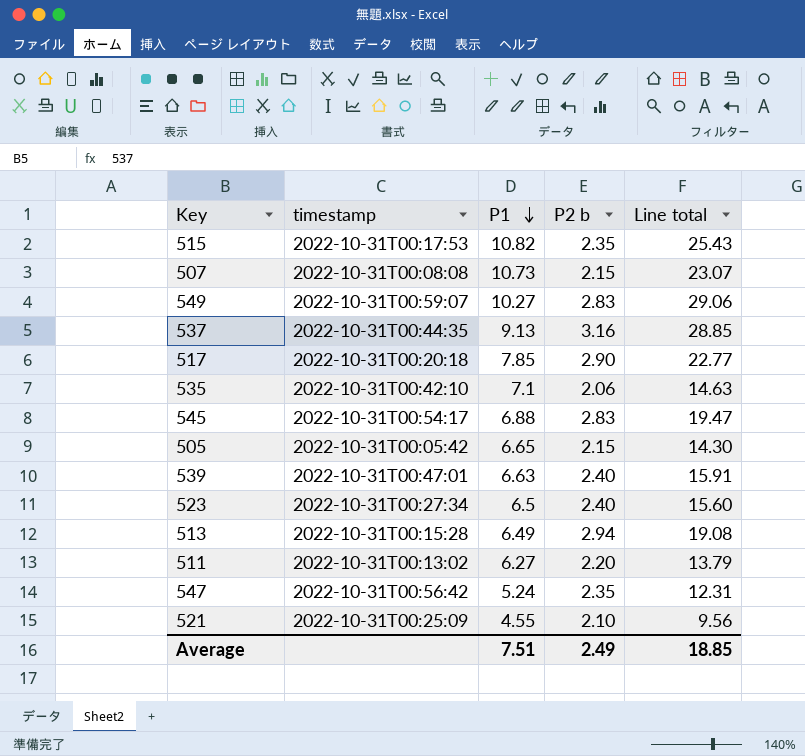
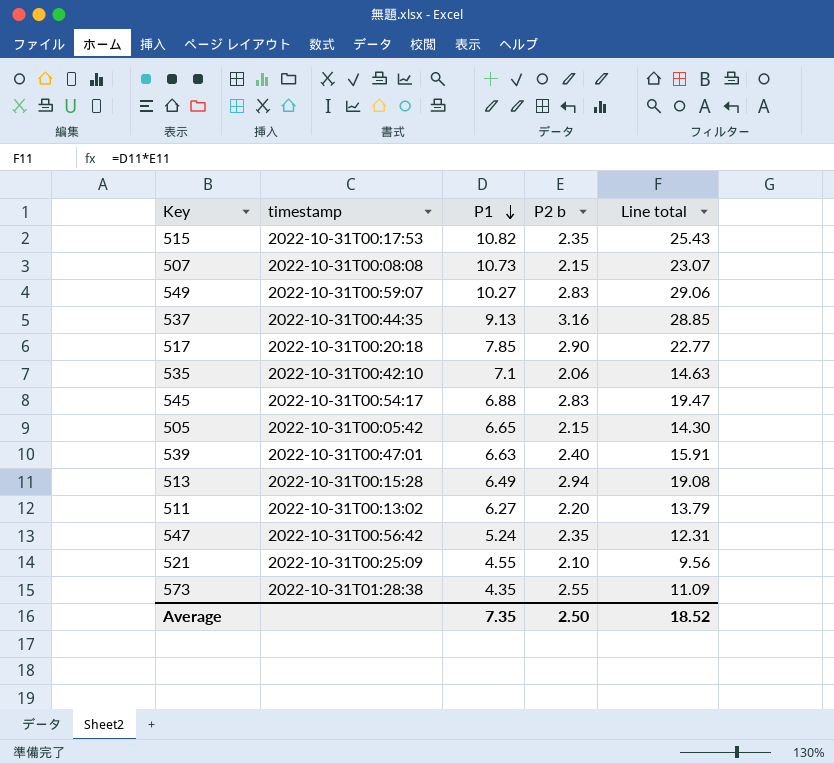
row 523: 2022-10-31T00:27:34 | 6.5 | 2.40 | 15.60 -> none
row 573: none -> 2022-10-31T01:28:38 | 4.35 | 2.55 | 11.09
Average | P1: 7.51 -> 7.35
Average | P2 b: 2.49 -> 2.50
Average | Line total: 18.85 -> 18.52

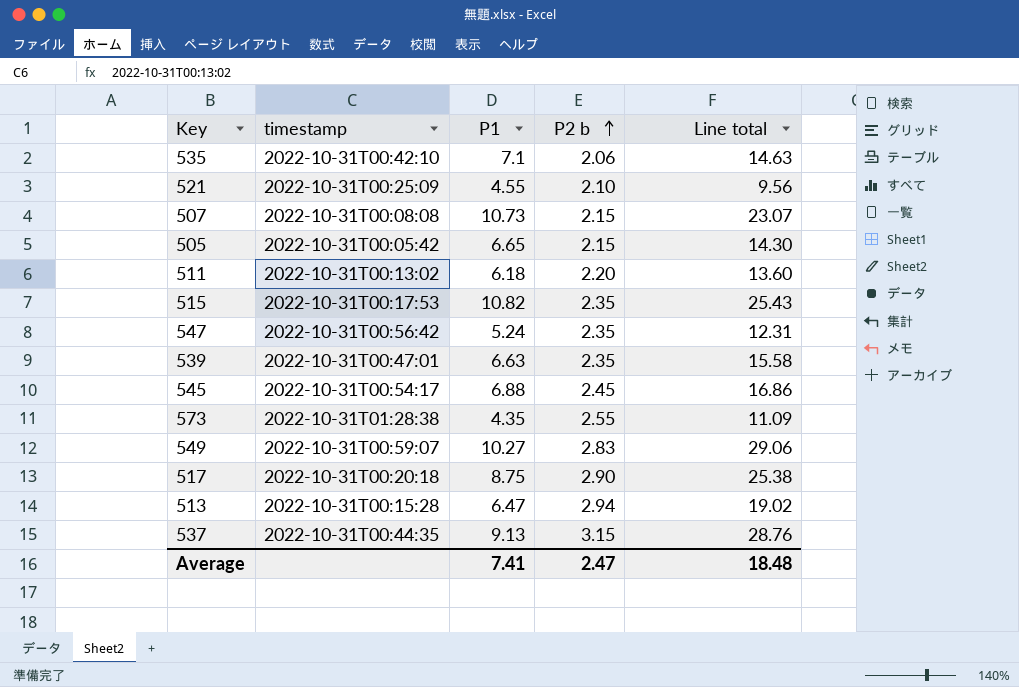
row order: P1 descending -> P2 b ascending
511 | P1: 6.27 -> 6.18
511 | Line total: 13.79 -> 13.60
539 | P2 b: 2.40 -> 2.35
539 | Line total: 15.91 -> 15.58
545 | P2 b: 2.83 -> 2.45
545 | Line total: 19.47 -> 16.86
517 | P1: 7.85 -> 8.75
517 | Line total: 22.77 -> 25.38
513 | P1: 6.49 -> 6.47
513 | Line total: 19.08 -> 19.02
537 | P2 b: 3.16 -> 3.15
537 | Line total: 28.85 -> 28.76
Average | P1: 7.35 -> 7.41
Average | P2 b: 2.50 -> 2.47
Average | Line total: 18.52 -> 18.48

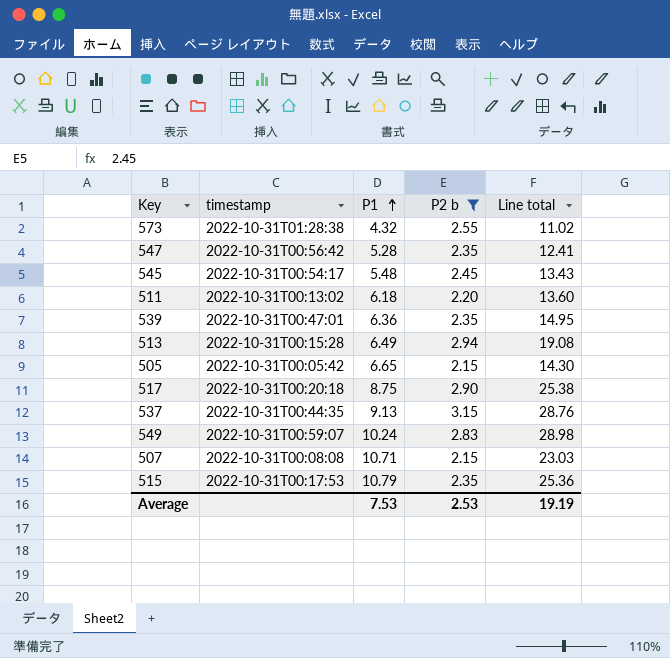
filter: none -> P2 b >= 2.15
row order: P2 b ascending -> P1 ascending
573 | P1: 4.35 -> 4.32
573 | Line total: 11.09 -> 11.02
547 | P1: 5.24 -> 5.28
547 | Line total: 12.31 -> 12.41
545 | P1: 6.88 -> 5.48
545 | Line total: 16.86 -> 13.43
539 | P1: 6.63 -> 6.36
539 | Line total: 15.58 -> 14.95
513 | P1: 6.47 -> 6.49
513 | Line total: 19.02 -> 19.08
549 | P1: 10.27 -> 10.24
549 | Line total: 29.06 -> 28.98
507 | P1: 10.73 -> 10.71
507 | Line total: 23.07 -> 23.03
515 | P1: 10.82 -> 10.79
515 | Line total: 25.43 -> 25.36
Average | P1: 7.41 -> 7.53
Average | P2 b: 2.47 -> 2.53
Average | Line total: 18.48 -> 19.19

